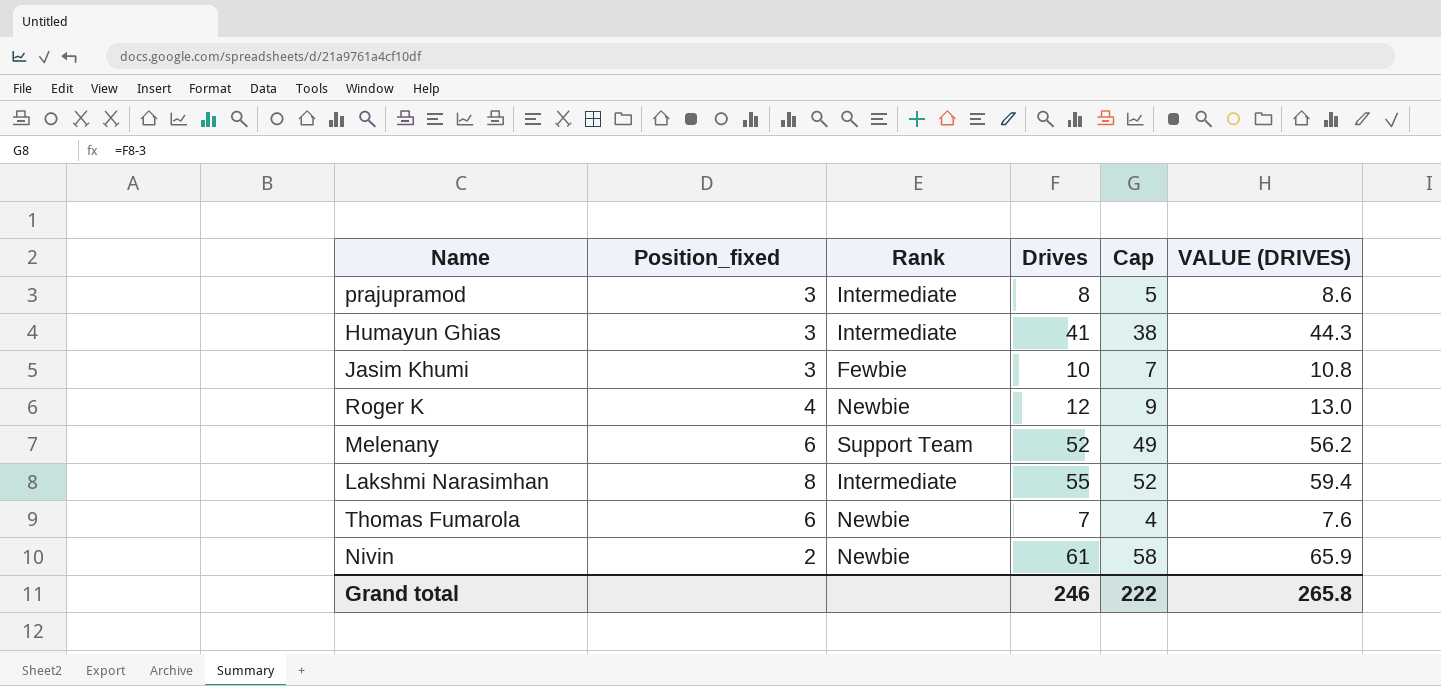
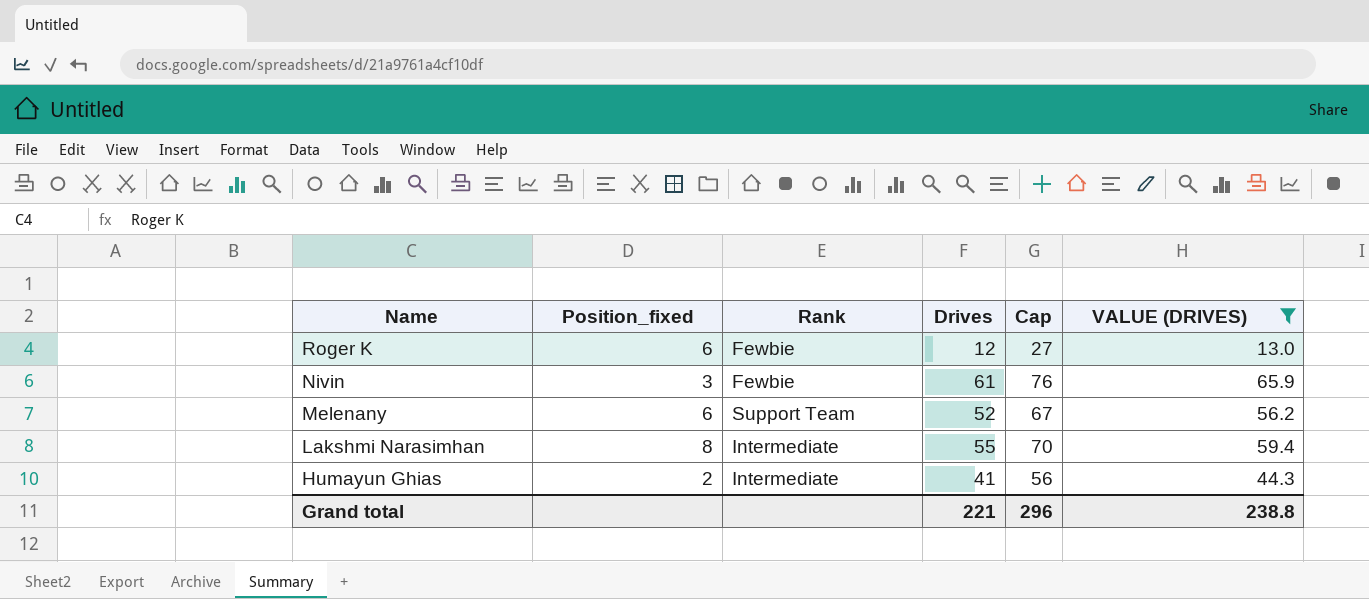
filter: none -> VALUE (DRIVES) >= 13.0
row order: none -> Name descending
column Cap | formula: [Drives] - 3 -> [Drives] + 15
Roger K | Position_fixed: 4 -> 6
Roger K | Rank: Newbie -> Fewbie
Nivin | Position_fixed: 2 -> 3
Nivin | Rank: Newbie -> Fewbie
Humayun Ghias | Position_fixed: 3 -> 2
Grand total | Drives: 246 -> 221
Grand total | Cap: 222 -> 296
Grand total | VALUE (DRIVES): 265.8 -> 238.8

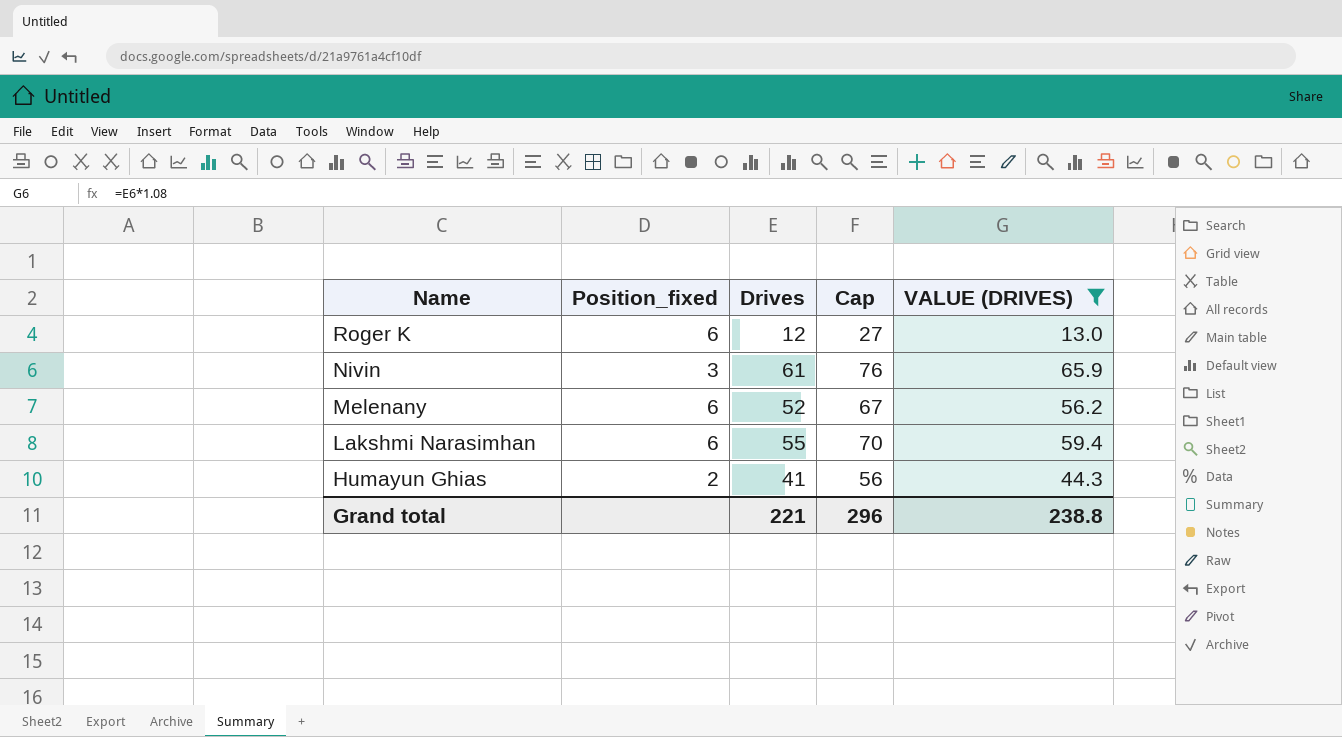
column Rank | position: 3 -> none
Lakshmi Narasimhan | Position_fixed: 8 -> 6

